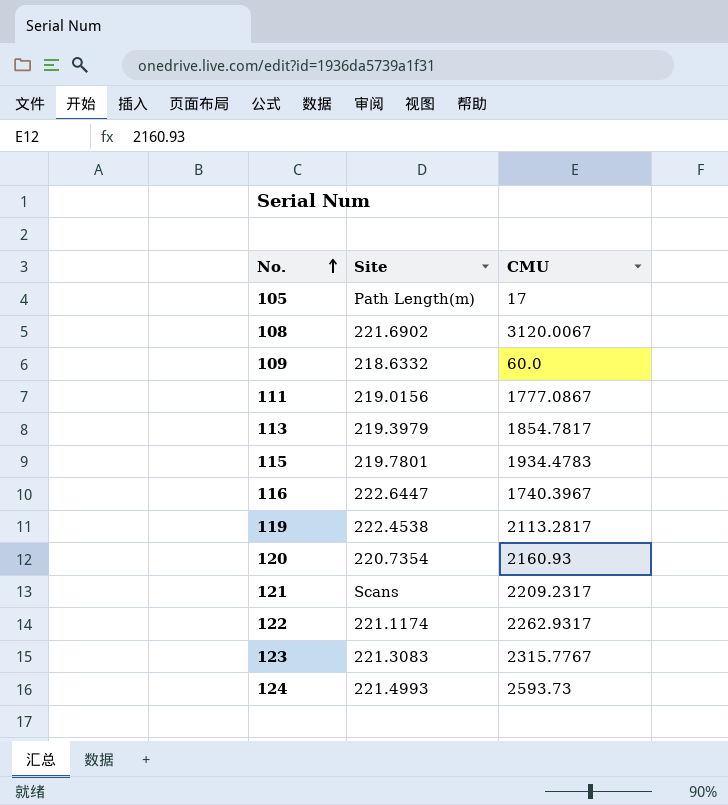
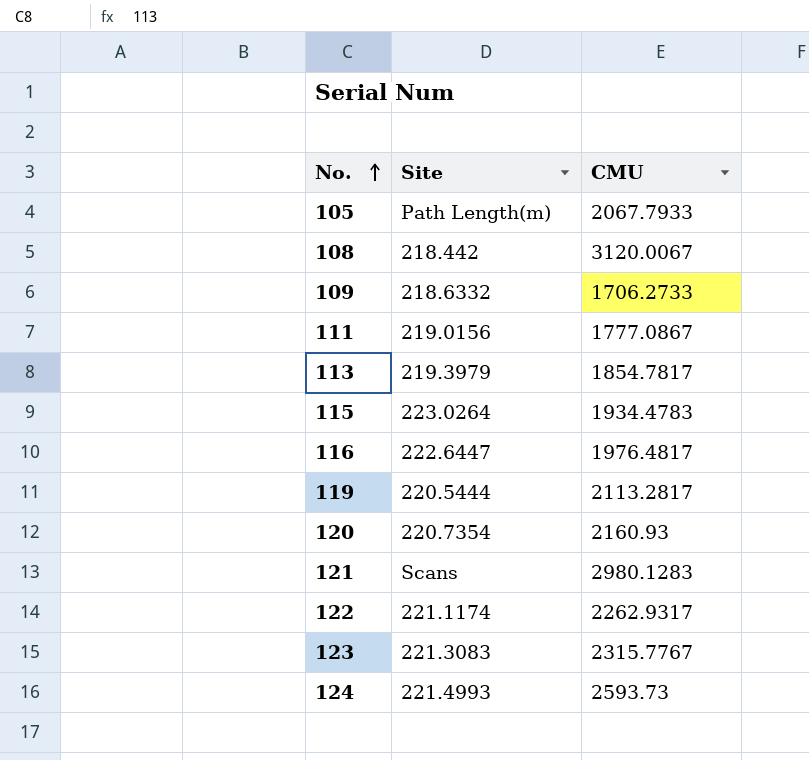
105 | CMU: 17 -> 2067.7933
108 | Site: 221.6902 -> 218.442
109 | CMU: 60.0 -> 1706.2733
115 | Site: 219.7801 -> 223.0264
116 | CMU: 1740.3967 -> 1976.4817
119 | Site: 222.4538 -> 220.5444
121 | CMU: 2209.2317 -> 2980.1283

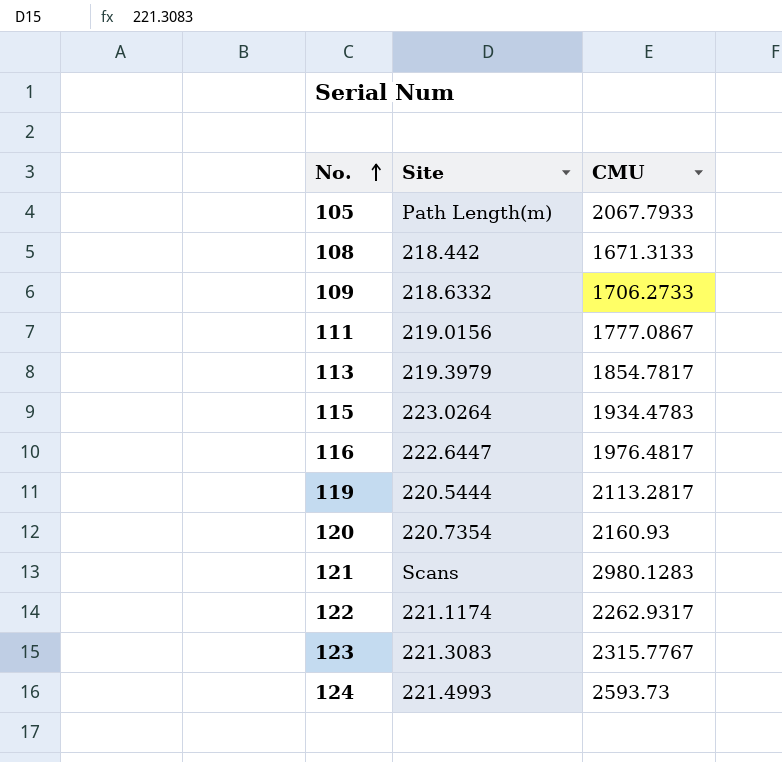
108 | CMU: 3120.0067 -> 1671.3133

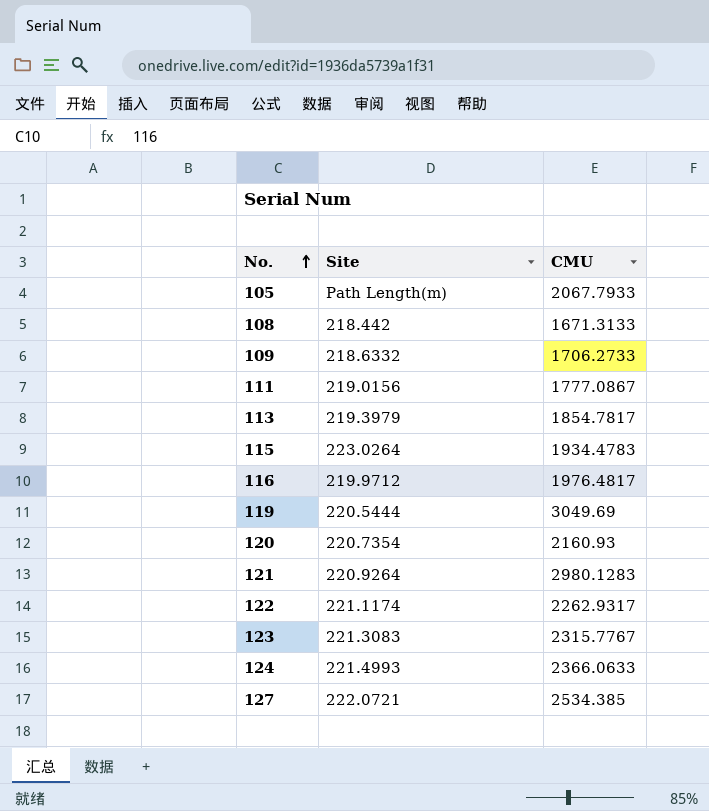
116 | Site: 222.6447 -> 219.9712
119 | CMU: 2113.2817 -> 3049.69
121 | Site: Scans -> 220.9264
124 | CMU: 2593.73 -> 2366.0633
row 127: none -> 222.0721 | 2534.385

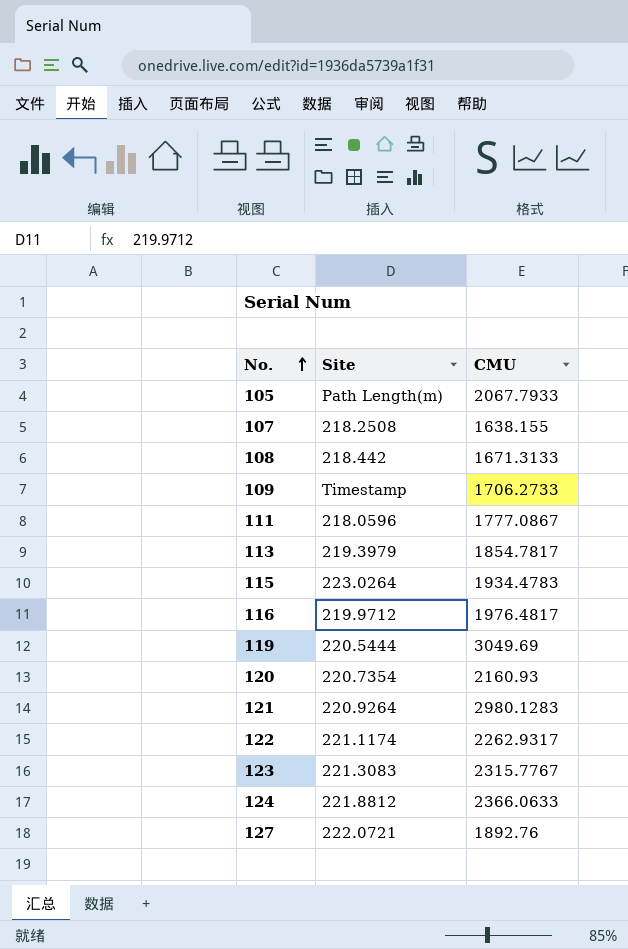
row 107: none -> 218.2508 | 1638.155
109 | Site: 218.6332 -> Timestamp
111 | Site: 219.0156 -> 218.0596
124 | Site: 221.4993 -> 221.8812
127 | CMU: 2534.385 -> 1892.76

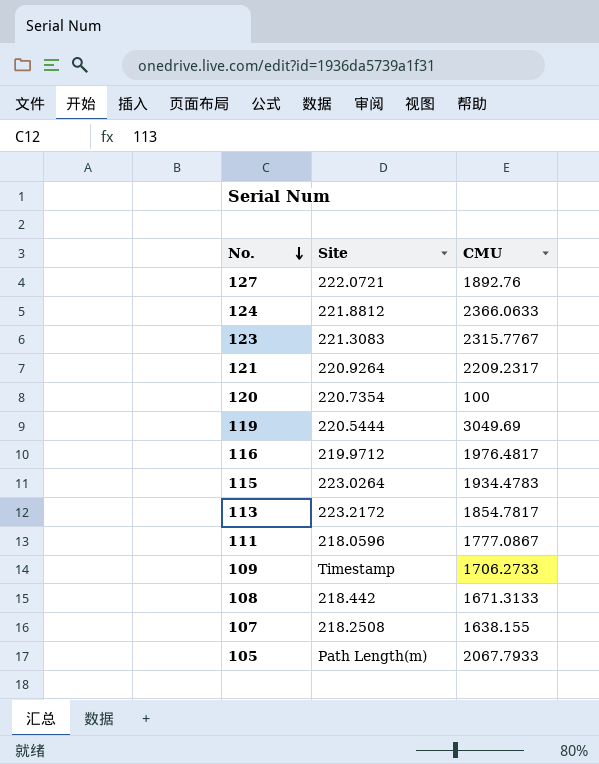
row order: No. ascending -> No. descending
row 122: 221.1174 | 2262.9317 -> none
121 | CMU: 2980.1283 -> 2209.2317
120 | CMU: 2160.93 -> 100
113 | Site: 219.3979 -> 223.2172

